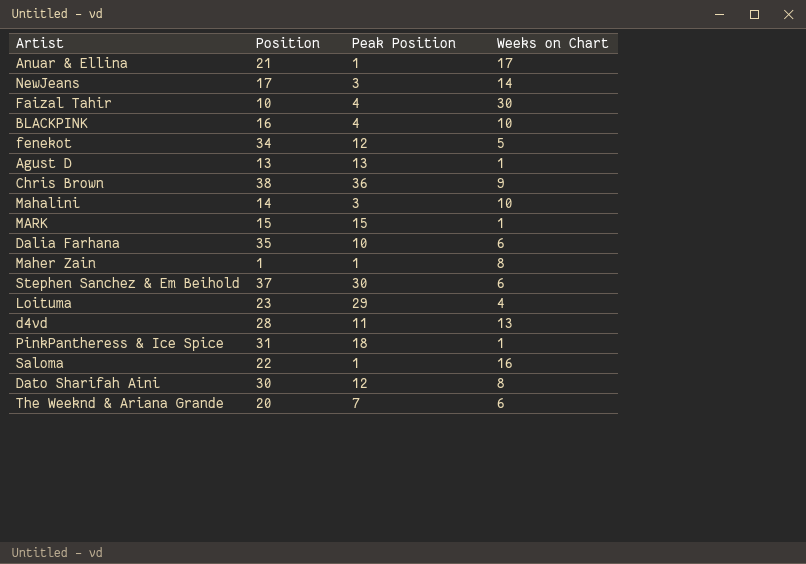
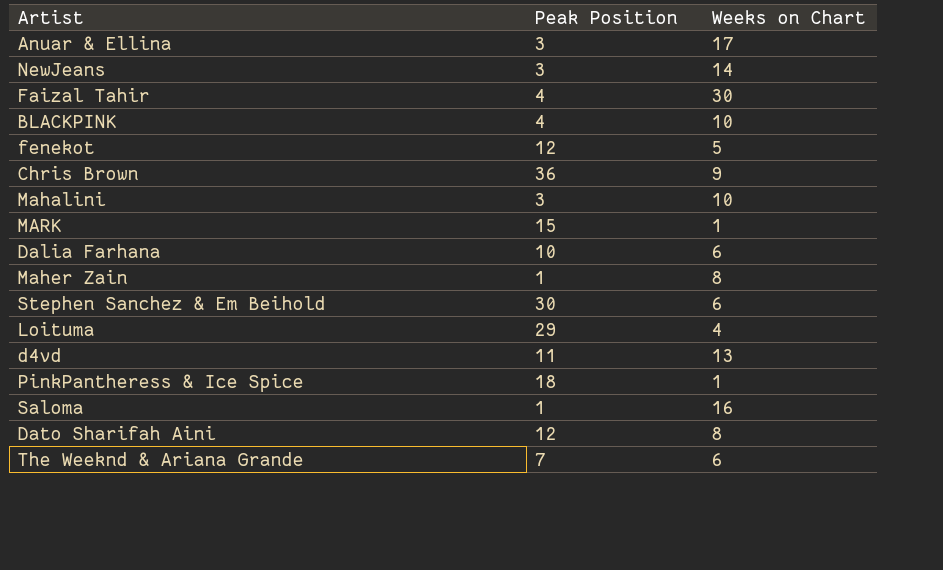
column Position | position: 2 -> none
row Agust D: 13 | 13 | 1 -> none
Anuar & Ellina | Peak Position: 1 -> 3

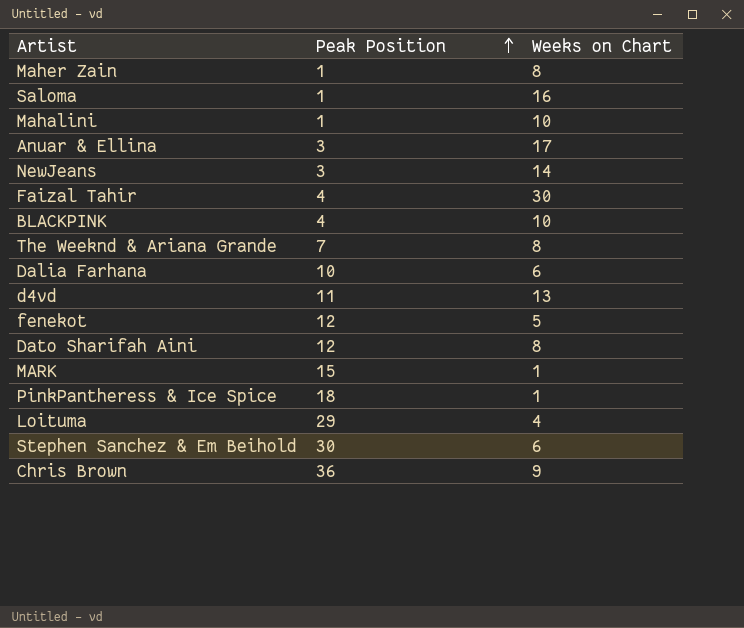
row order: none -> Peak Position ascending
Mahalini | Peak Position: 3 -> 1
The Weeknd & Ariana Grande | Weeks on Chart: 6 -> 8

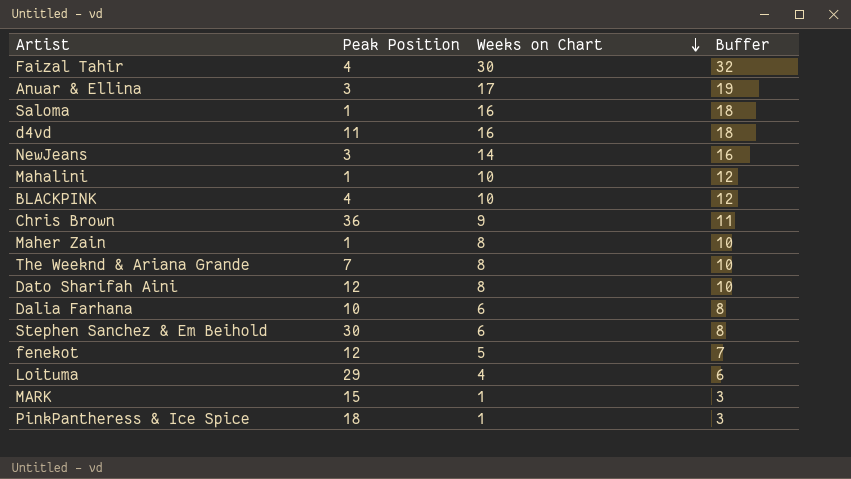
row order: Peak Position ascending -> Weeks on Chart descending
column Buffer | formula: none -> [Weeks on Chart] + 2
d4vd | Weeks on Chart: 13 -> 16

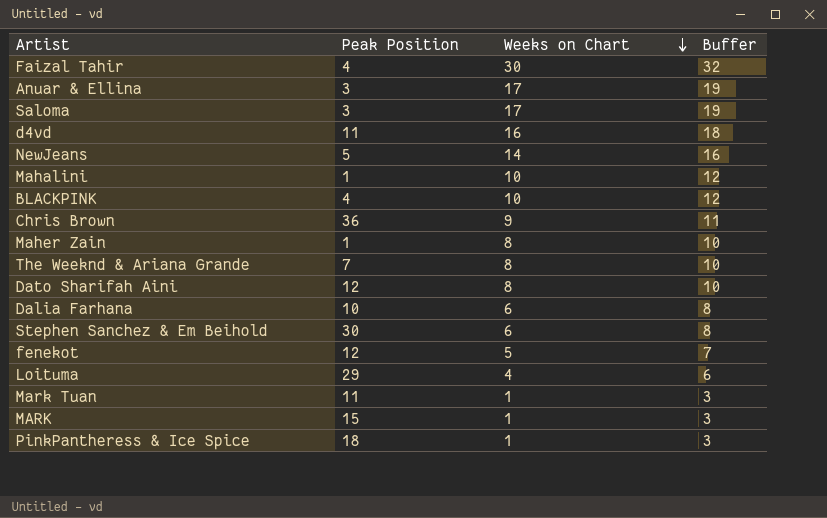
Saloma | Peak Position: 1 -> 3
Saloma | Weeks on Chart: 16 -> 17
Saloma | Buffer: 18 -> 19
NewJeans | Peak Position: 3 -> 5
row Mark Tuan: none -> 11 | 1 | 3

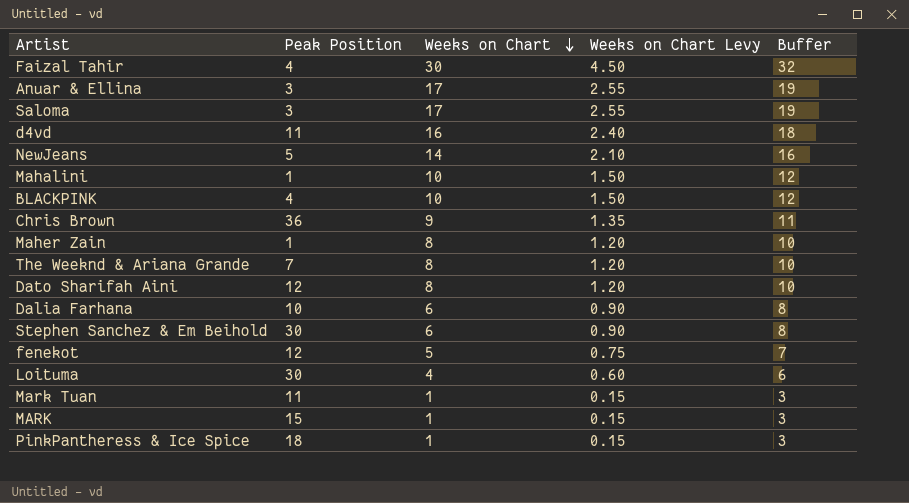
column Weeks on Chart Levy | formula: none -> [Weeks on Chart] * 0.15
Loituma | Peak Position: 29 -> 30

